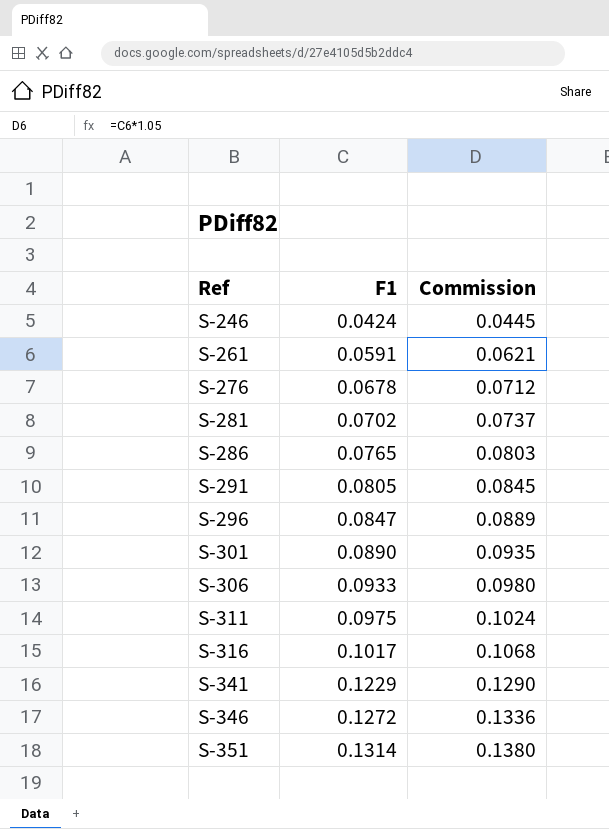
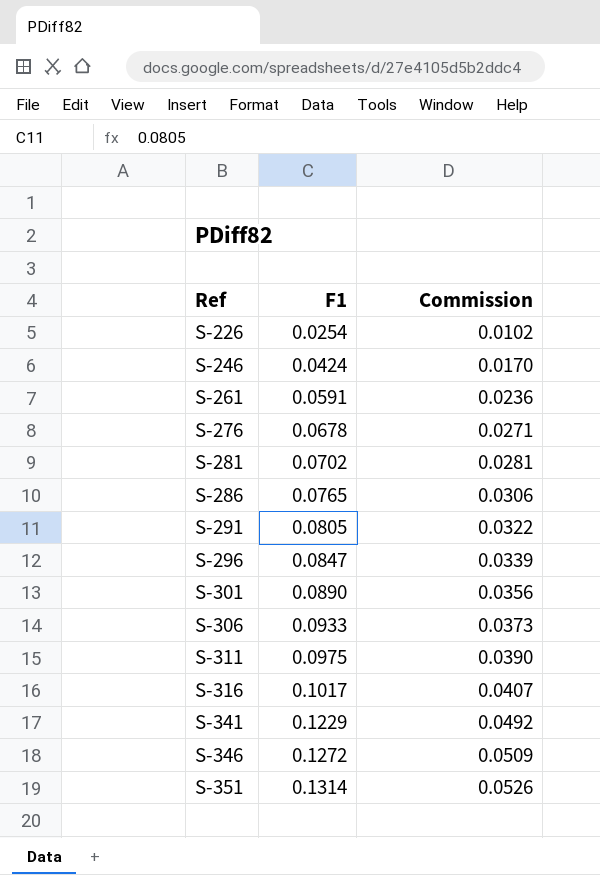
column Commission | formula: [F1] * 1.05 -> [F1] * 0.4
row S-226: none -> 0.0254 | 0.0102

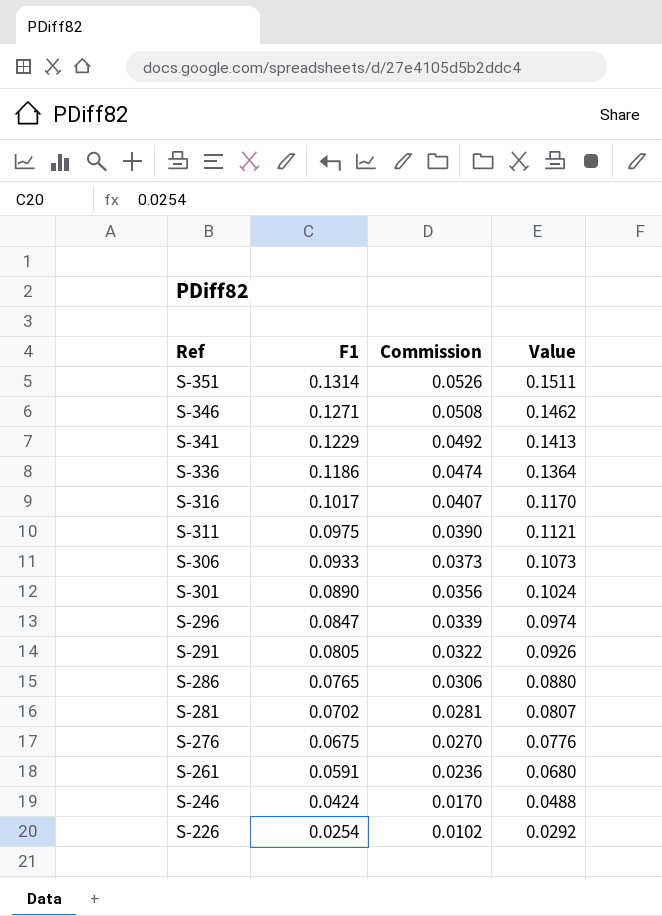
row order: Ref ascending -> Ref descending
column Value | formula: none -> [F1] * 1.15
S-346 | F1: 0.1272 -> 0.1271
S-346 | Commission: 0.0509 -> 0.0508
row S-336: none -> 0.1186 | 0.0474 | 0.1364
S-276 | F1: 0.0678 -> 0.0675
S-276 | Commission: 0.0271 -> 0.0270

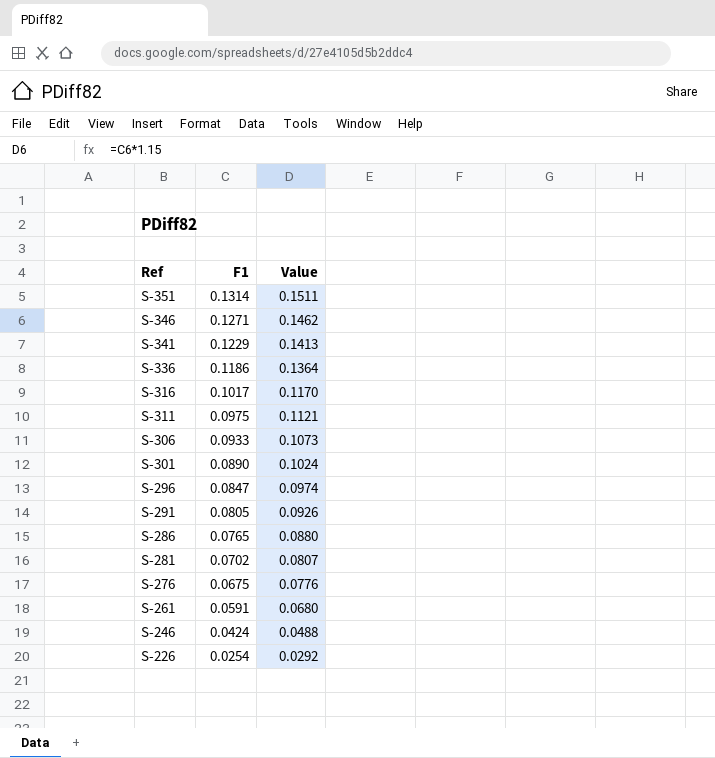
column Commission | formula: [F1] * 0.4 -> none

